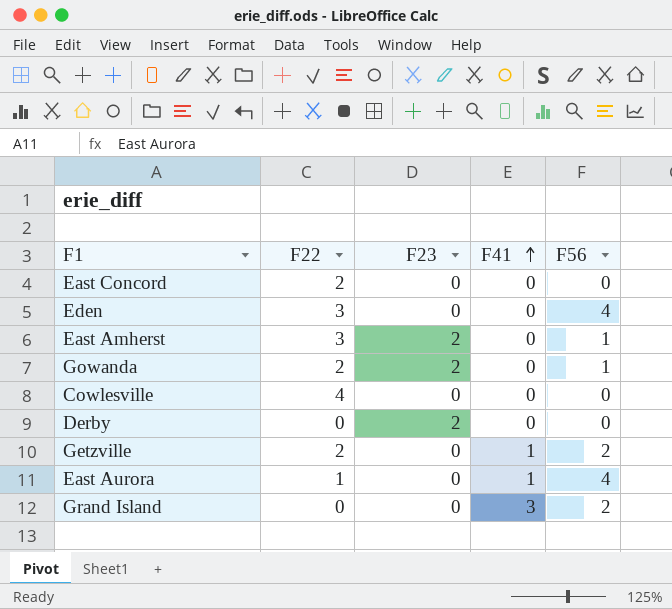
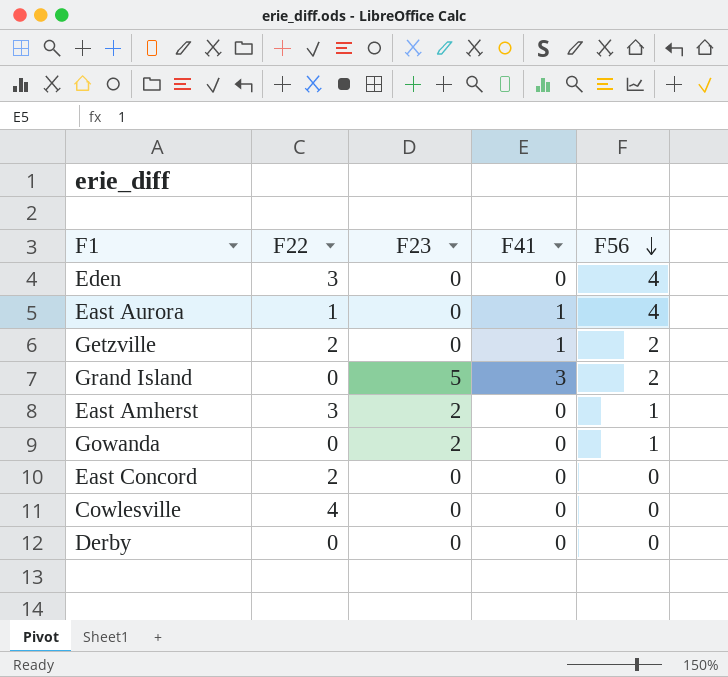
row order: F41 ascending -> F56 descending
Grand Island | F23: 0 -> 5
Gowanda | F22: 2 -> 0
Derby | F23: 2 -> 0

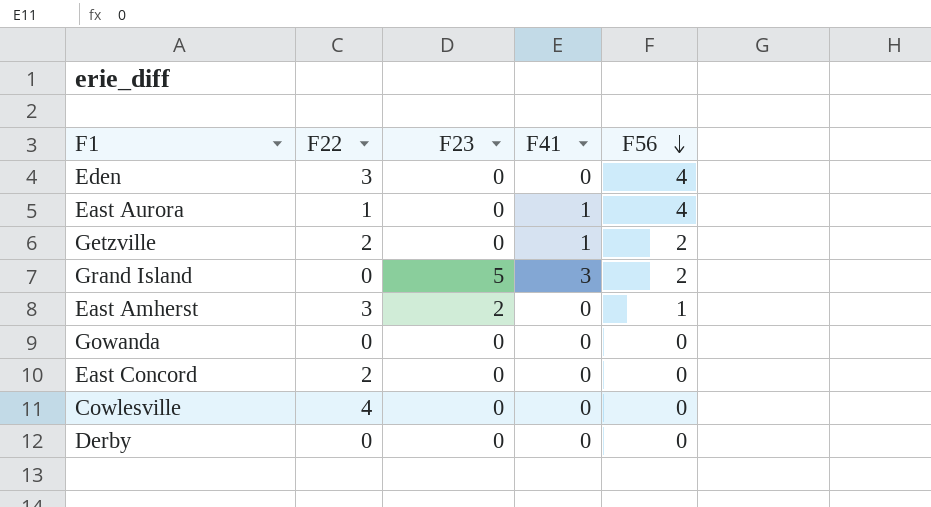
Gowanda | F23: 2 -> 0
Gowanda | F56: 1 -> 0

